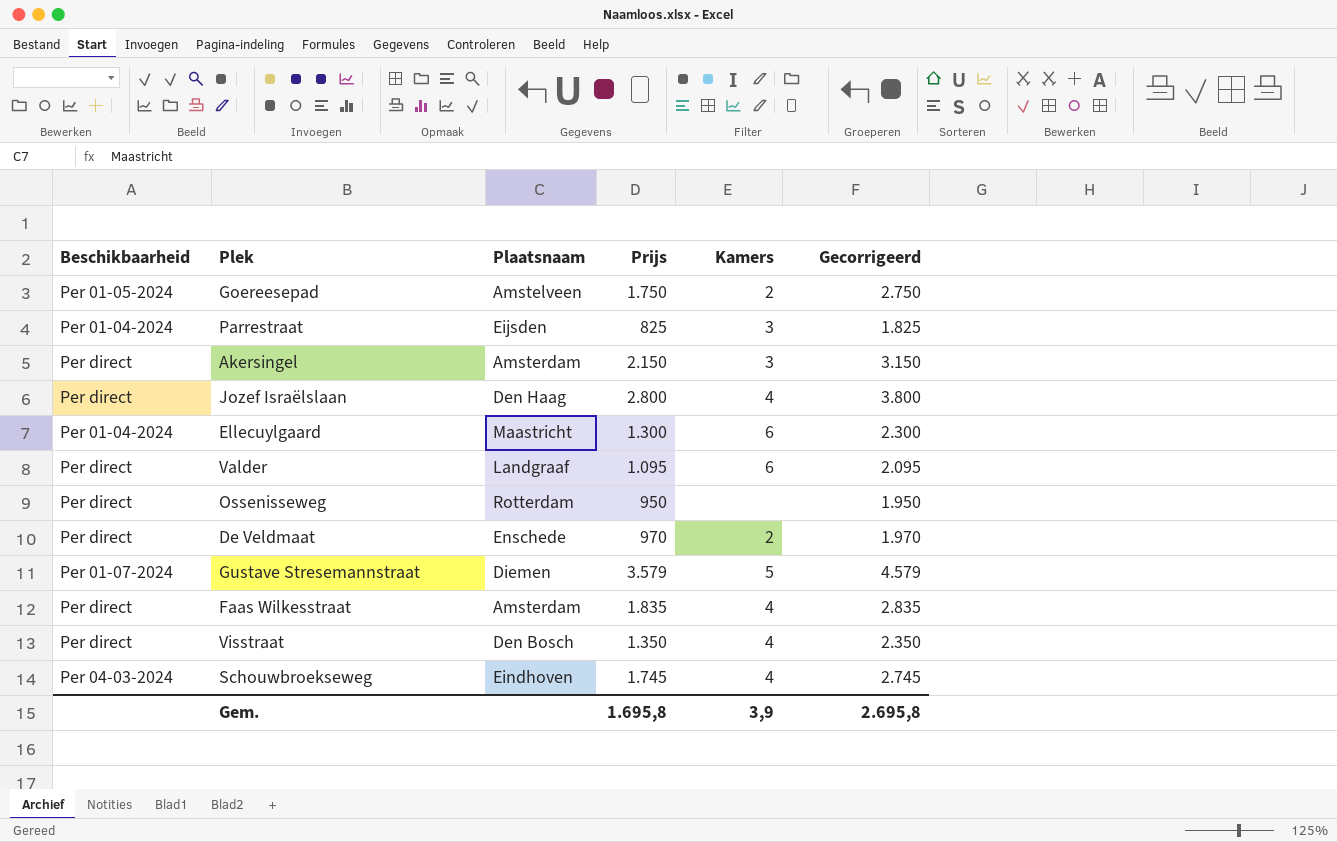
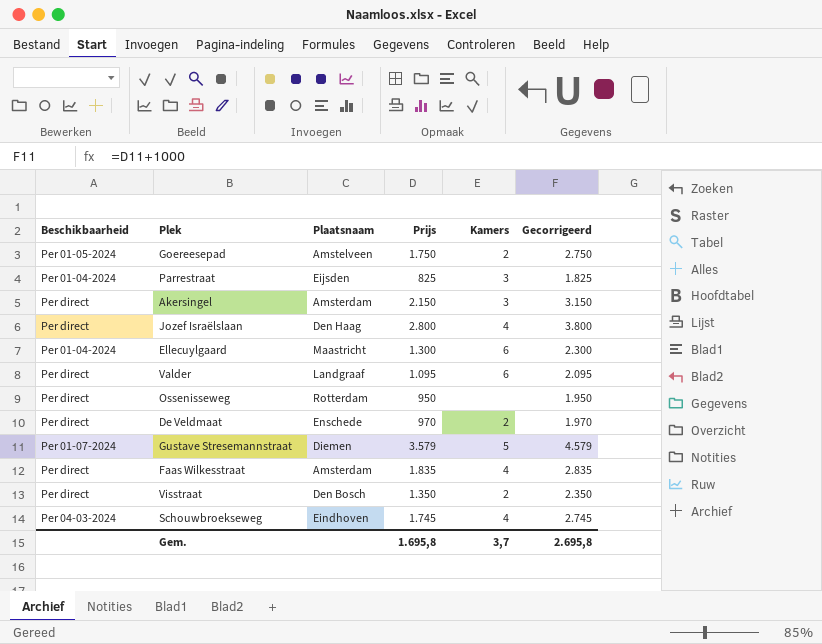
Visstraat | Kamers: 4 -> 2
Gem. | Kamers: 3,9 -> 3,7

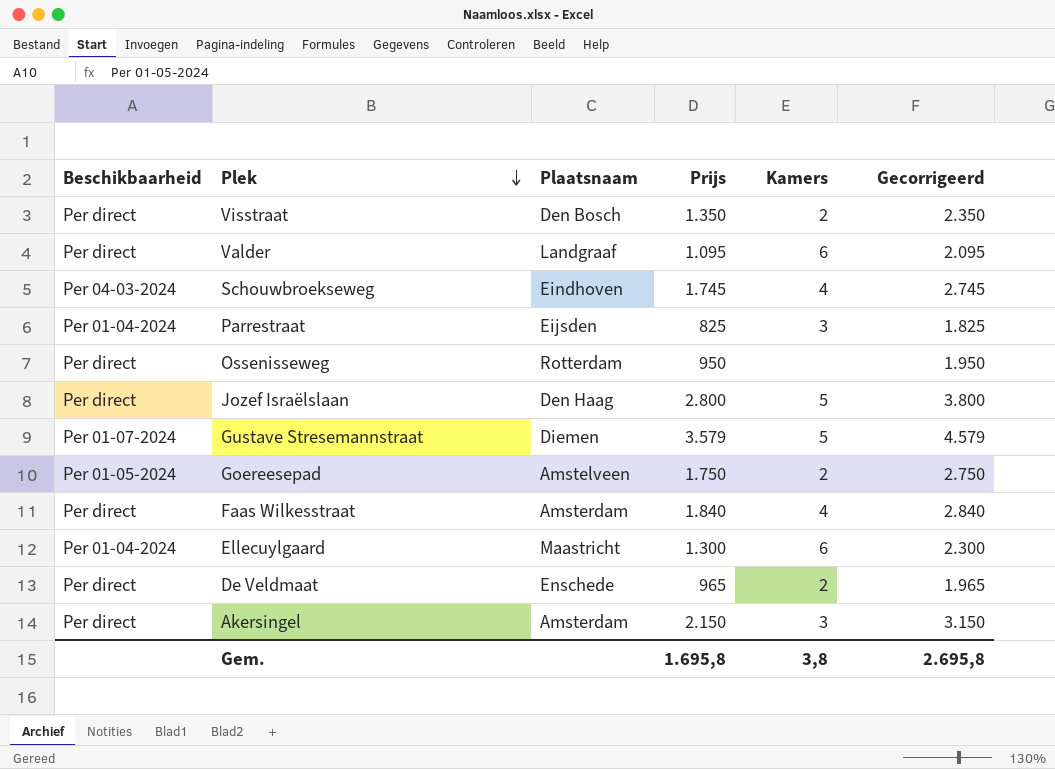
row order: none -> Plek descending
Jozef Israëlslaan | Kamers: 4 -> 5
Faas Wilkesstraat | Prijs: 1.835 -> 1.840
Faas Wilkesstraat | Gecorrigeerd: 2.835 -> 2.840
De Veldmaat | Prijs: 970 -> 965
De Veldmaat | Gecorrigeerd: 1.970 -> 1.965
Gem. | Kamers: 3,7 -> 3,8

